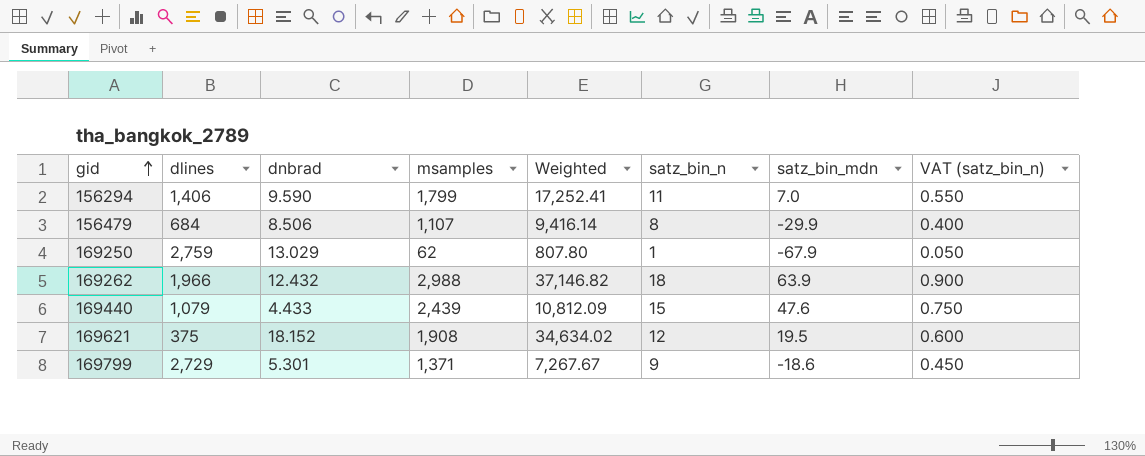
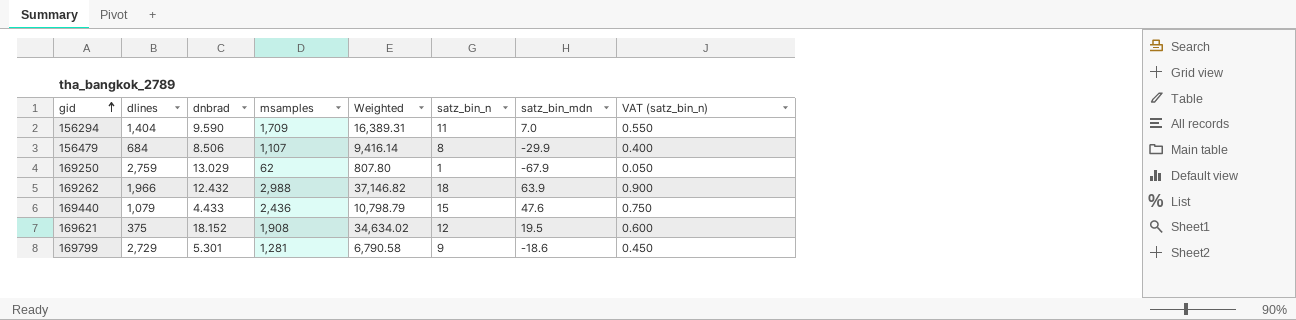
156294 | dlines: 1,406 -> 1,404
156294 | msamples: 1,799 -> 1,709
156294 | Weighted: 17,252.41 -> 16,389.31
169440 | msamples: 2,439 -> 2,436
169440 | Weighted: 10,812.09 -> 10,798.79
169799 | msamples: 1,371 -> 1,281
169799 | Weighted: 7,267.67 -> 6,790.58

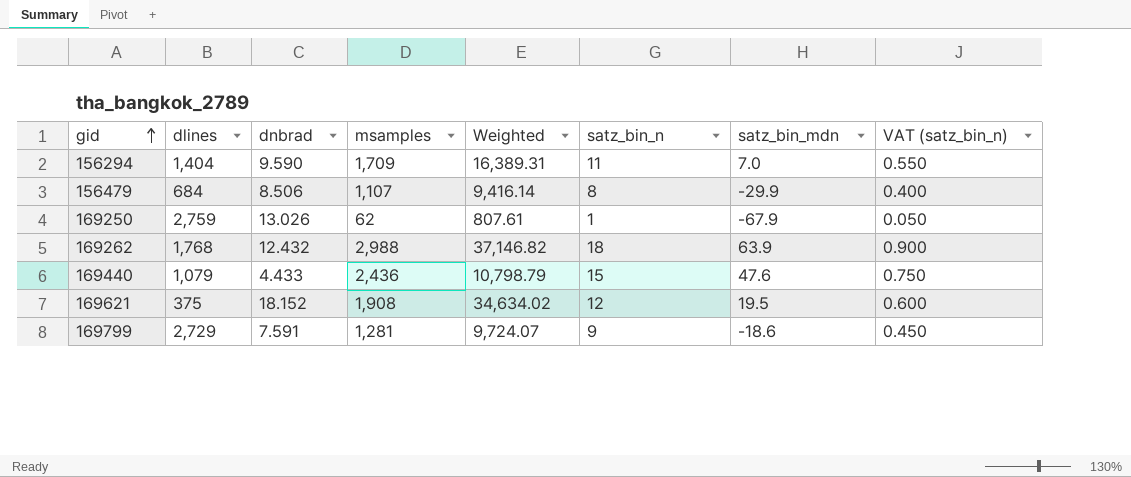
169250 | dnbrad: 13.029 -> 13.026
169250 | Weighted: 807.80 -> 807.61
169262 | dlines: 1,966 -> 1,768
169799 | dnbrad: 5.301 -> 7.591
169799 | Weighted: 6,790.58 -> 9,724.07

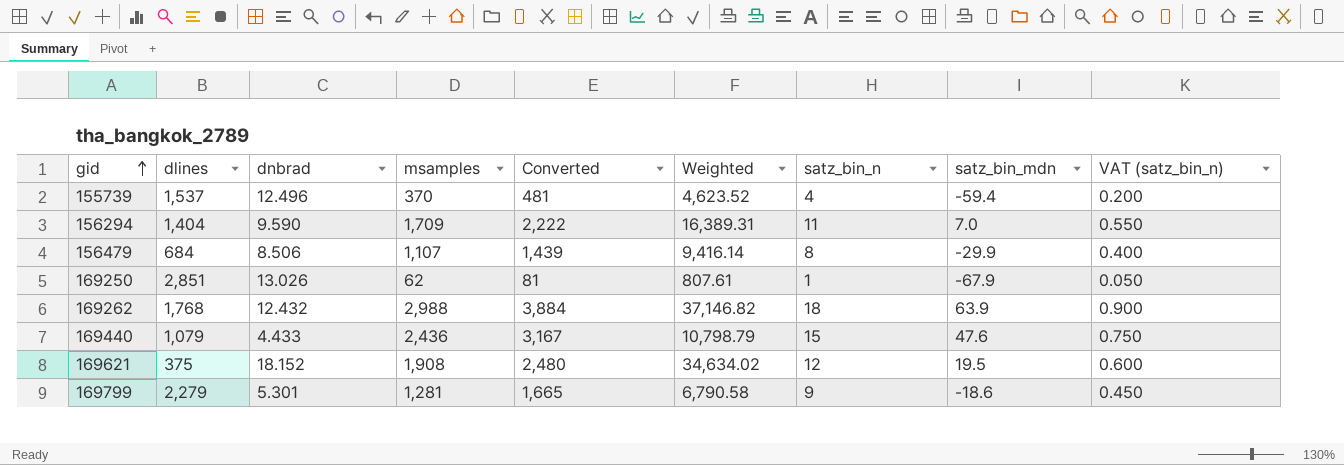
column Converted | formula: none -> [msamples] * 1.3
row 155739: none -> 1,537 | 12.496 | 370 | 481 | 4,623.52 | 4 | -59.4 | 0.200
169250 | dlines: 2,759 -> 2,851
169799 | dlines: 2,729 -> 2,279
169799 | dnbrad: 7.591 -> 5.301
169799 | Weighted: 9,724.07 -> 6,790.58

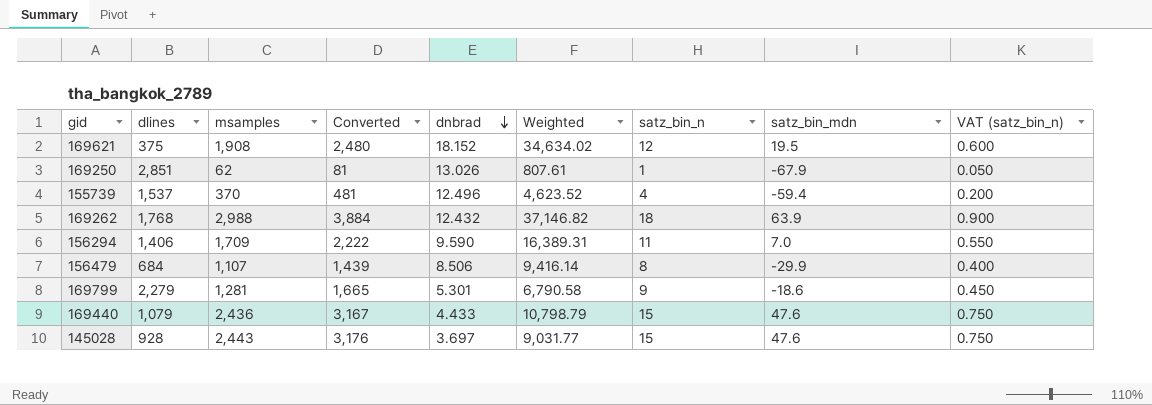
row order: gid ascending -> dnbrad descending
column dnbrad | position: 3 -> 5
156294 | dlines: 1,404 -> 1,406
row 145028: none -> 928 | 2,443 | 3,176 | 3.697 | 9,031.77 | 15 | 47.6 | 0.750

